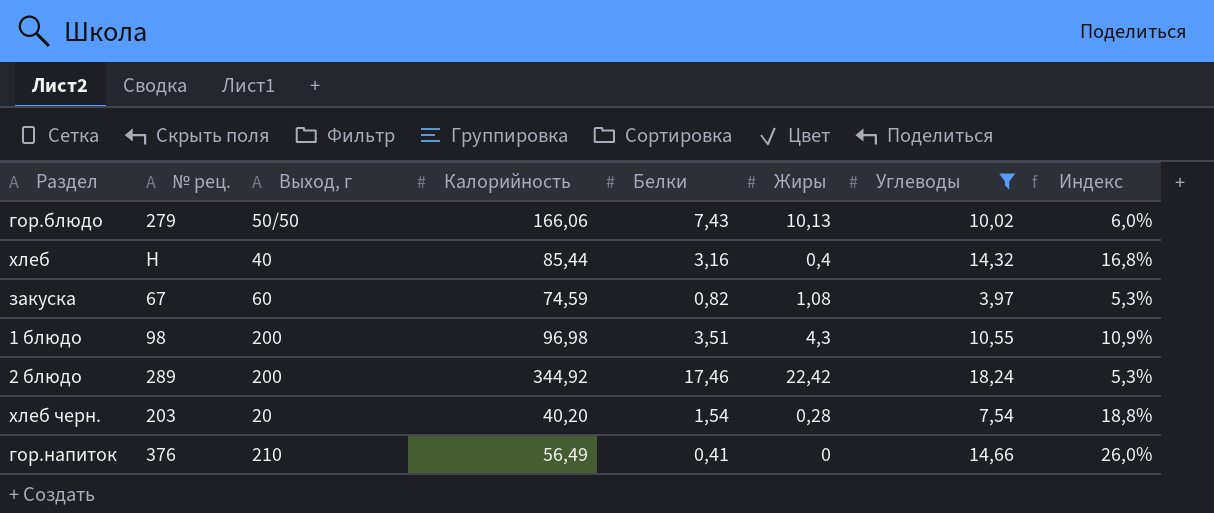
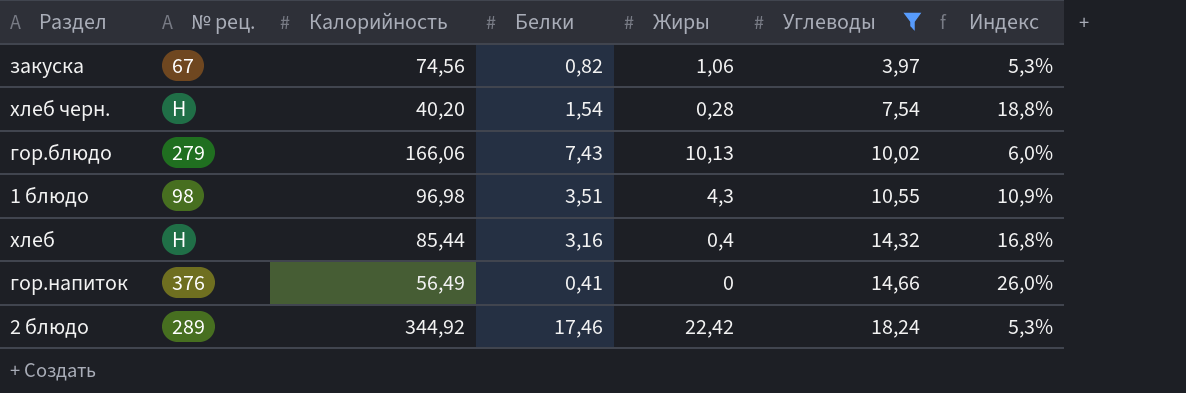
row order: none -> Углеводы ascending
column Выход, г | position: 3 -> none
закуска | Калорийность: 74,59 -> 74,56
закуска | Жиры: 1,08 -> 1,06
хлеб черн. | № рец.: 203 -> Н

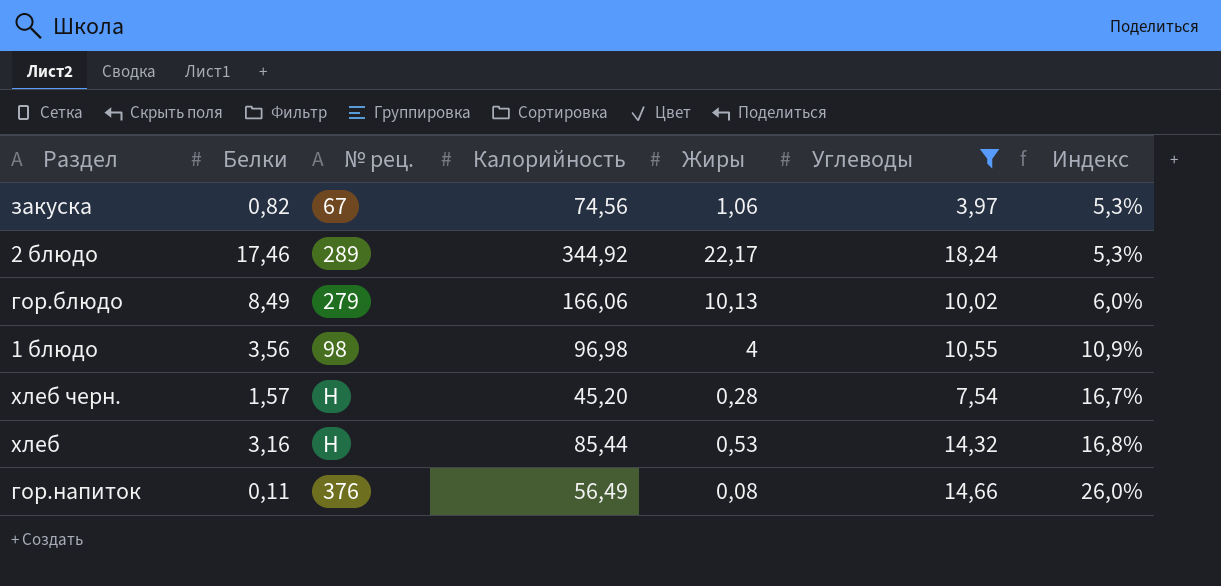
row order: Углеводы ascending -> Индекс ascending
column Белки | position: 4 -> 2
2 блюдо | Жиры: 22,42 -> 22,17
гор.блюдо | Белки: 7,43 -> 8,49
1 блюдо | Белки: 3,51 -> 3,56
1 блюдо | Жиры: 4,3 -> 4
хлеб черн. | Белки: 1,54 -> 1,57
хлеб черн. | Калорийность: 40,20 -> 45,20
хлеб черн. | Индекс: 18,8% -> 16,7%
хлеб | Жиры: 0,4 -> 0,53
гор.напиток | Белки: 0,41 -> 0,11
гор.напиток | Жиры: 0 -> 0,08

